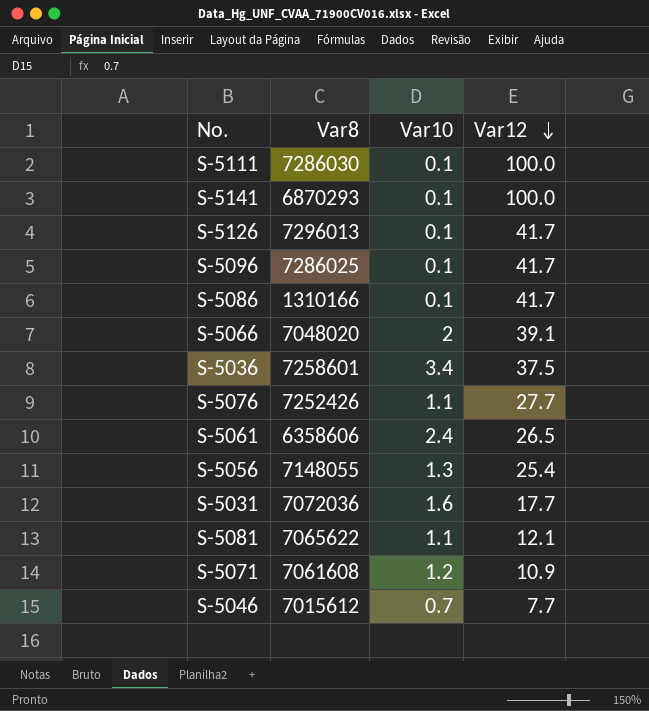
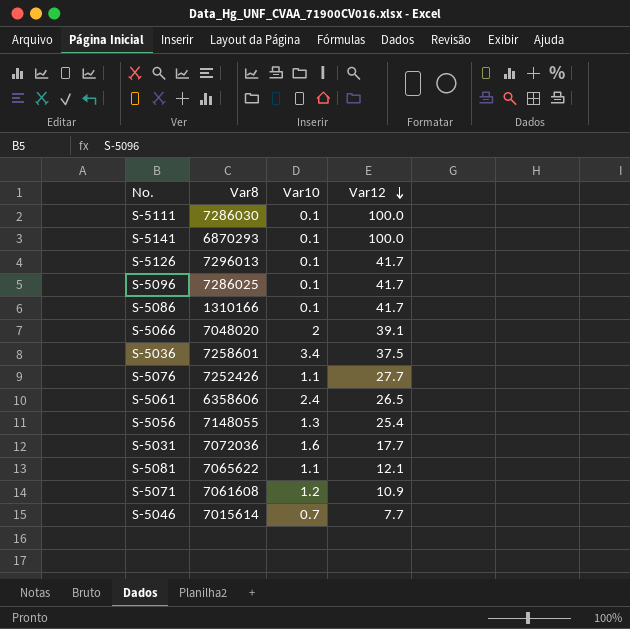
S-5046 | Var8: 7015612 -> 7015614

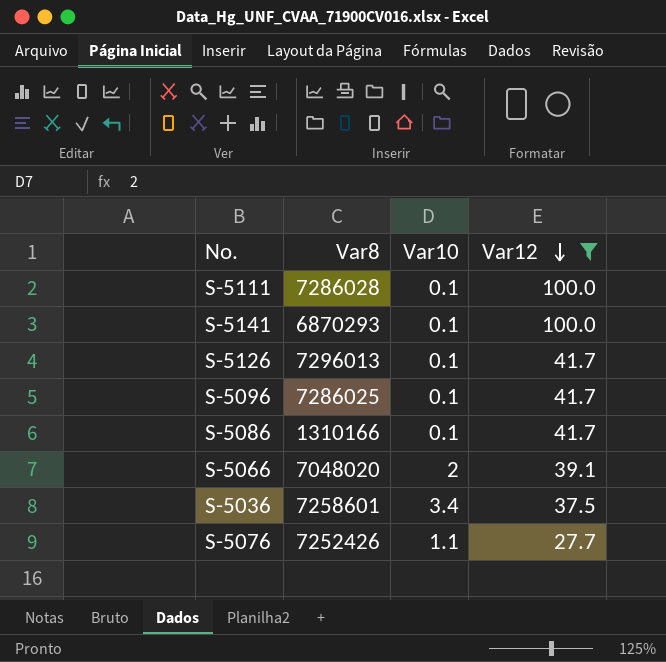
filter: none -> Var12 >= 27.7
S-5111 | Var8: 7286030 -> 7286028

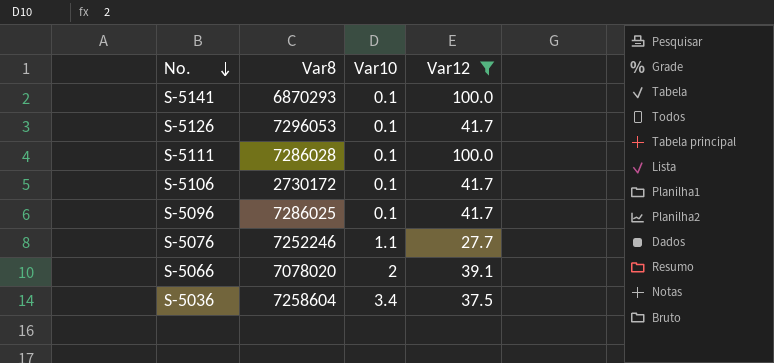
row order: Var12 descending -> No. descending
row S-5086: 1310166 | 0.1 | 41.7 -> none
S-5126 | Var8: 7296013 -> 7296053
row S-5106: none -> 2730172 | 0.1 | 41.7
S-5076 | Var8: 7252426 -> 7252246
S-5066 | Var8: 7048020 -> 7078020
S-5036 | Var8: 7258601 -> 7258604

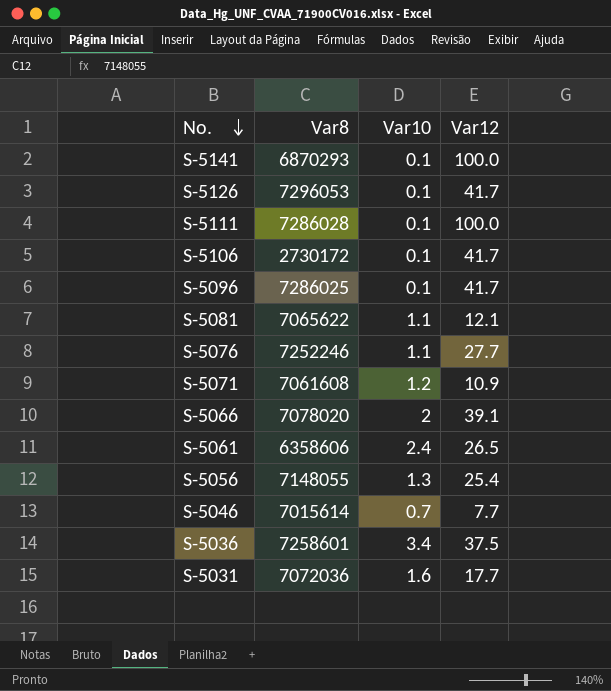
filter: Var12 >= 27.7 -> none
S-5036 | Var8: 7258604 -> 7258601

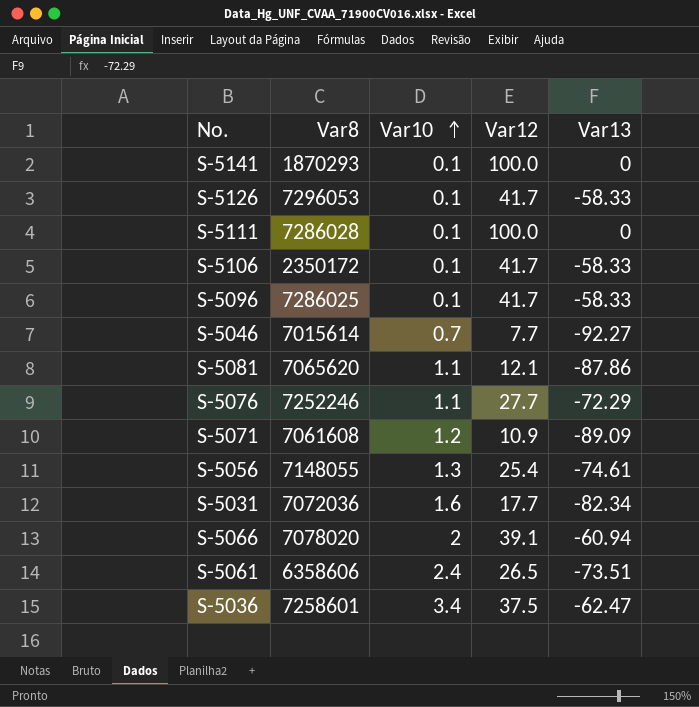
row order: No. descending -> Var10 ascending
column Var13 | position: none -> 5
S-5141 | Var8: 6870293 -> 1870293
S-5106 | Var8: 2730172 -> 2350172
S-5081 | Var8: 7065622 -> 7065620

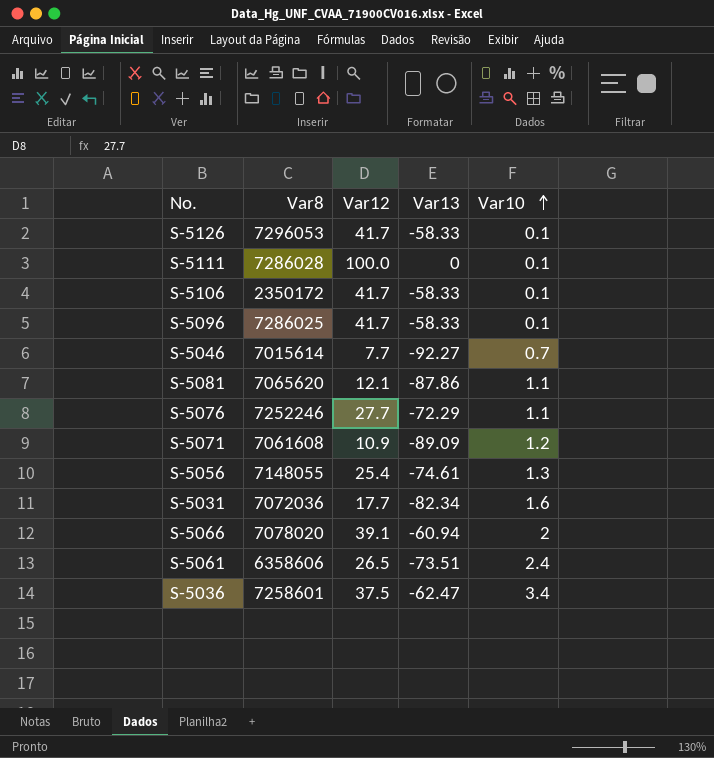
column Var10 | position: 3 -> 5
row S-5141: 1870293 | 0.1 | 100.0 | 0 -> none

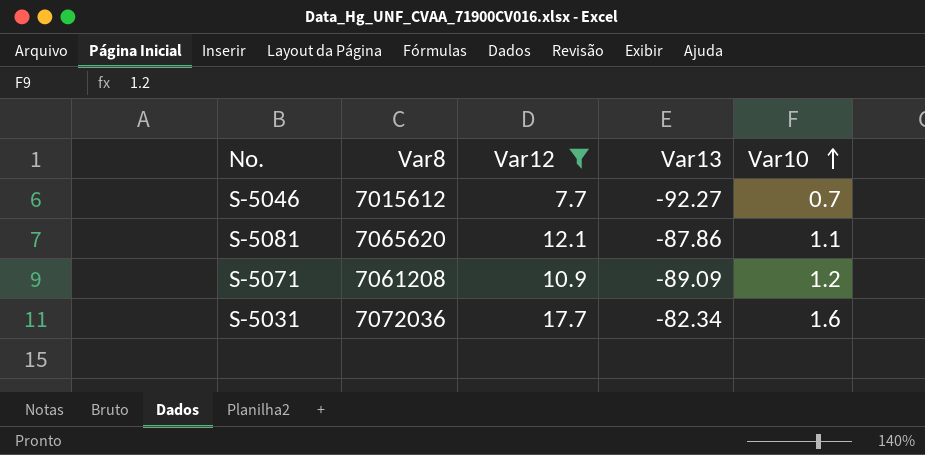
filter: none -> Var12 <= 17.7
S-5046 | Var8: 7015614 -> 7015612
S-5071 | Var8: 7061608 -> 7061208

